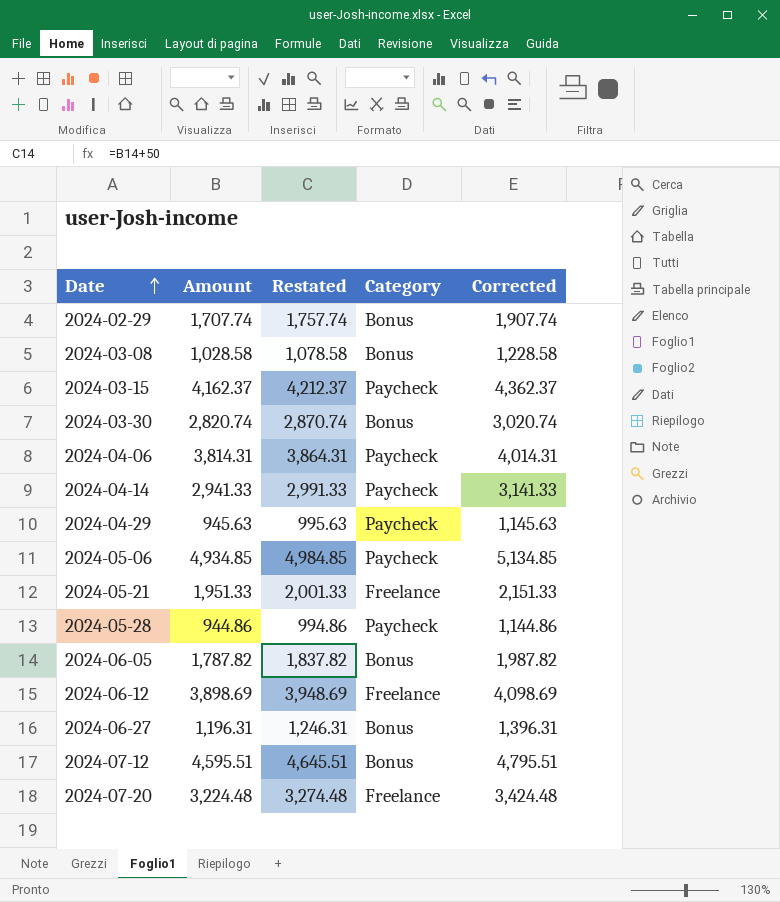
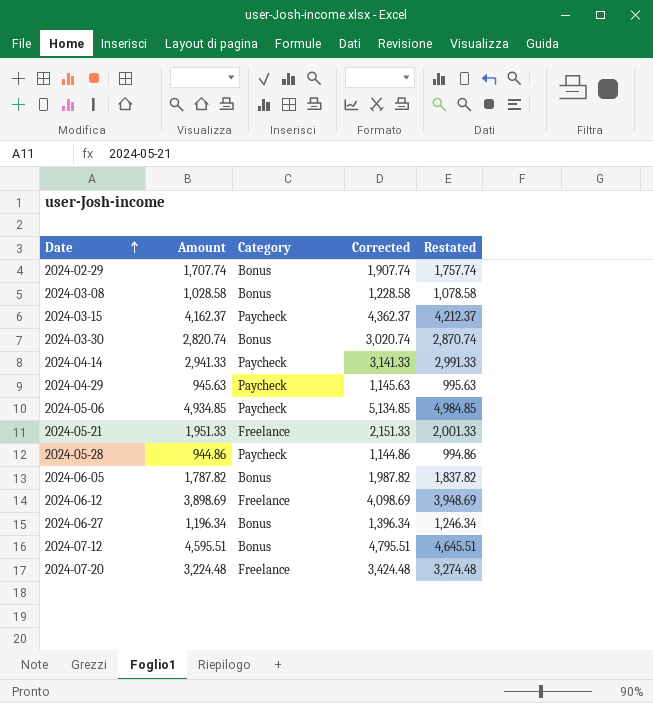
column Restated | position: 3 -> 5
row 2024-04-06: 3,814.31 | 3,864.31 | Paycheck | 4,014.31 -> none
2024-06-27 | Amount: 1,196.31 -> 1,196.34
2024-06-27 | Corrected: 1,396.31 -> 1,396.34
2024-06-27 | Restated: 1,246.31 -> 1,246.34

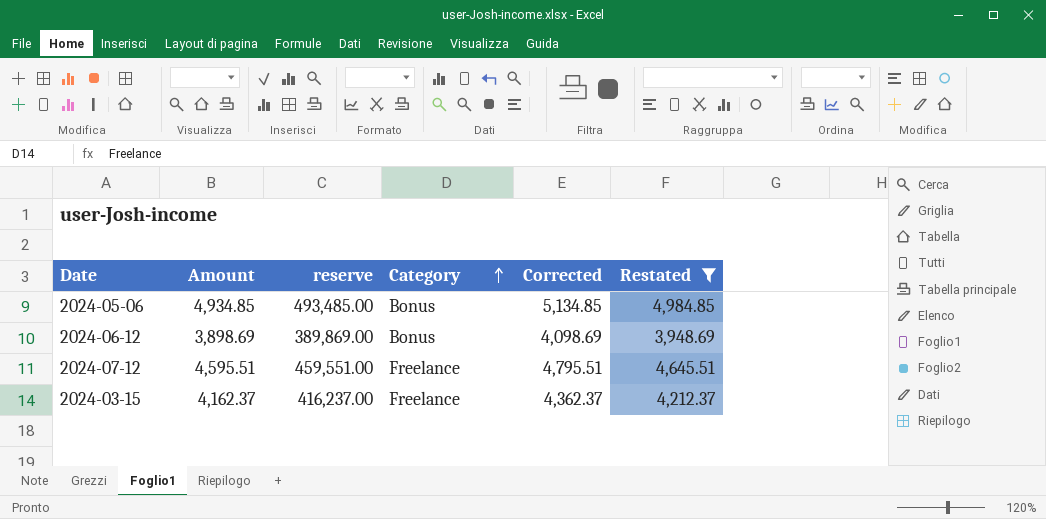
filter: none -> Restated >= 3,948.69
row order: Date ascending -> Category ascending
column reserve | formula: none -> [Amount] * 100
2024-05-06 | Category: Paycheck -> Bonus
2024-06-12 | Category: Freelance -> Bonus
2024-07-12 | Category: Bonus -> Freelance
2024-03-15 | Category: Paycheck -> Freelance

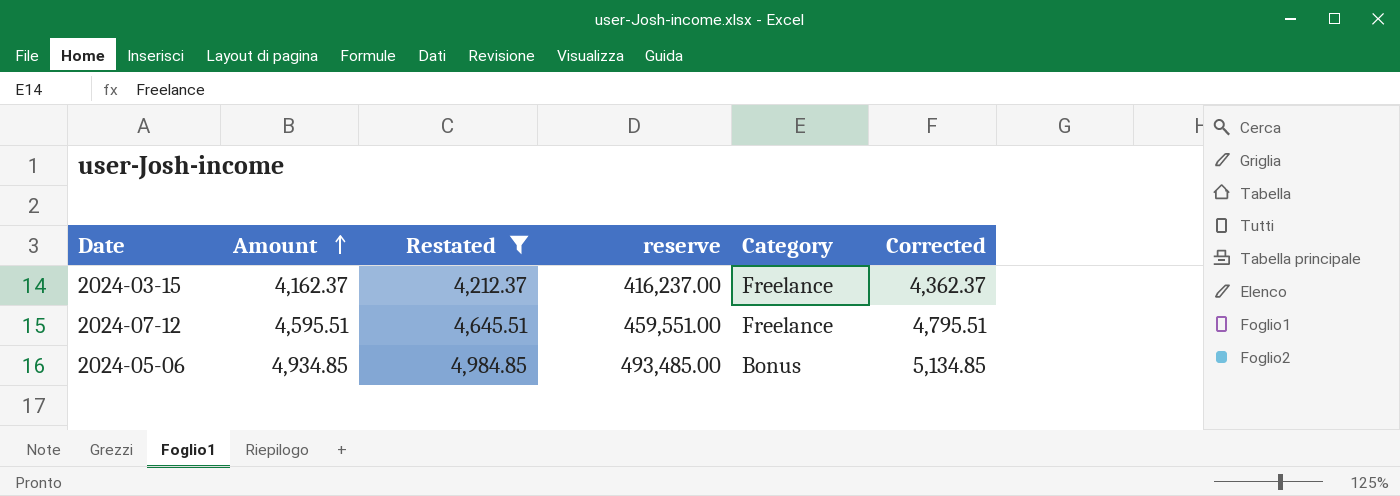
row order: Category ascending -> Amount ascending
column Restated | position: 6 -> 3
row 2024-06-12: 3,898.69 | 389,869.00 | Bonus | 4,098.69 | 3,948.69 -> none

